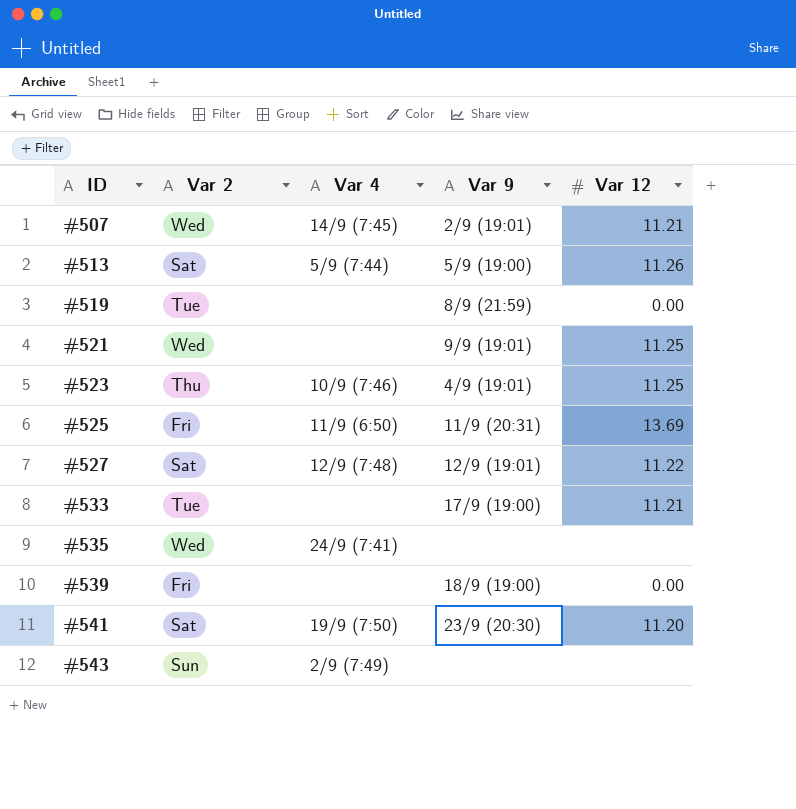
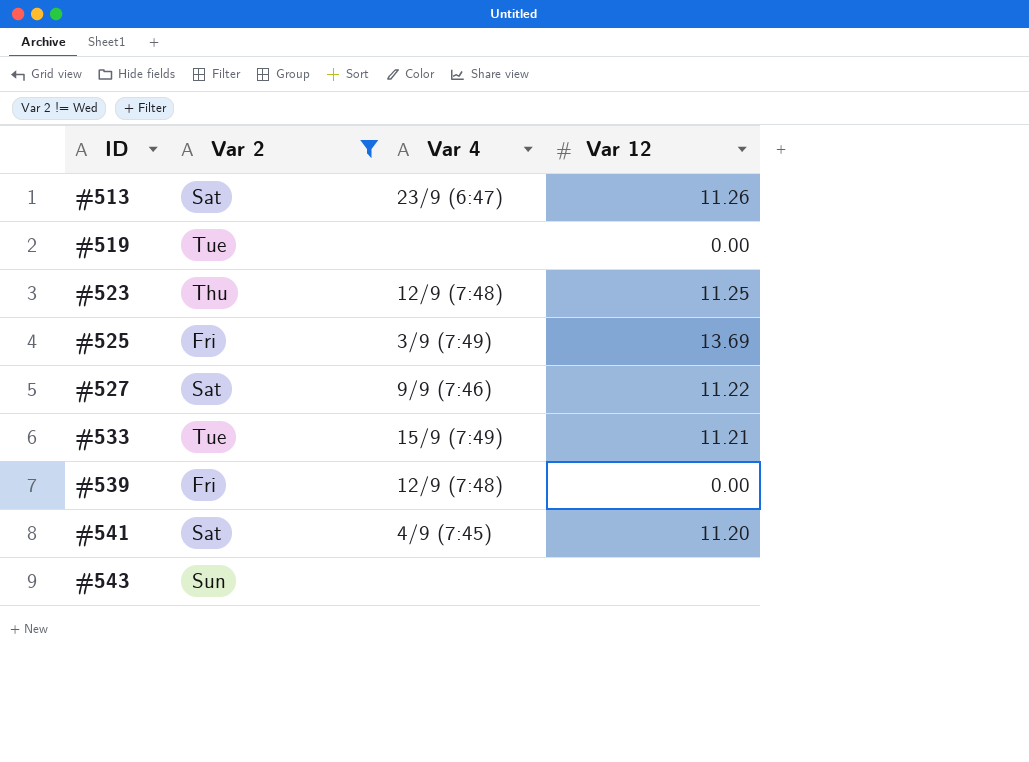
filter: none -> Var 2 != Wed
column Var 9 | position: 4 -> none
#513 | Var 4: 5/9 (7:44) -> 23/9 (6:47)
#523 | Var 4: 10/9 (7:46) -> 12/9 (7:48)
#525 | Var 4: 11/9 (6:50) -> 3/9 (7:49)
#527 | Var 4: 12/9 (7:48) -> 9/9 (7:46)
#533 | Var 4: none -> 15/9 (7:49)
#539 | Var 4: none -> 12/9 (7:48)
#541 | Var 4: 19/9 (7:50) -> 4/9 (7:45)
#543 | Var 4: 2/9 (7:49) -> none

